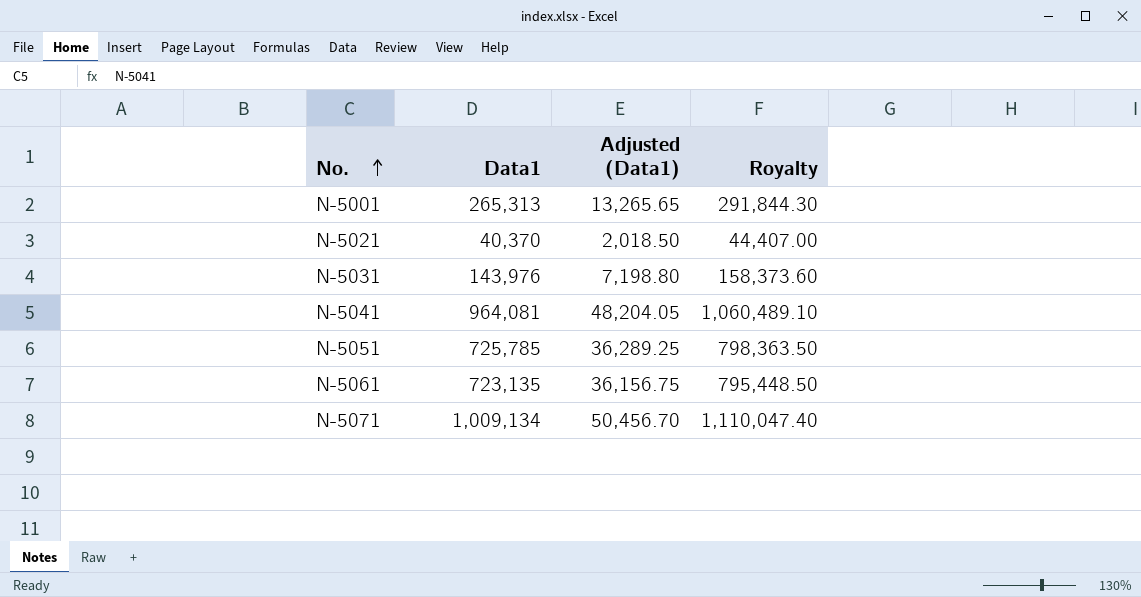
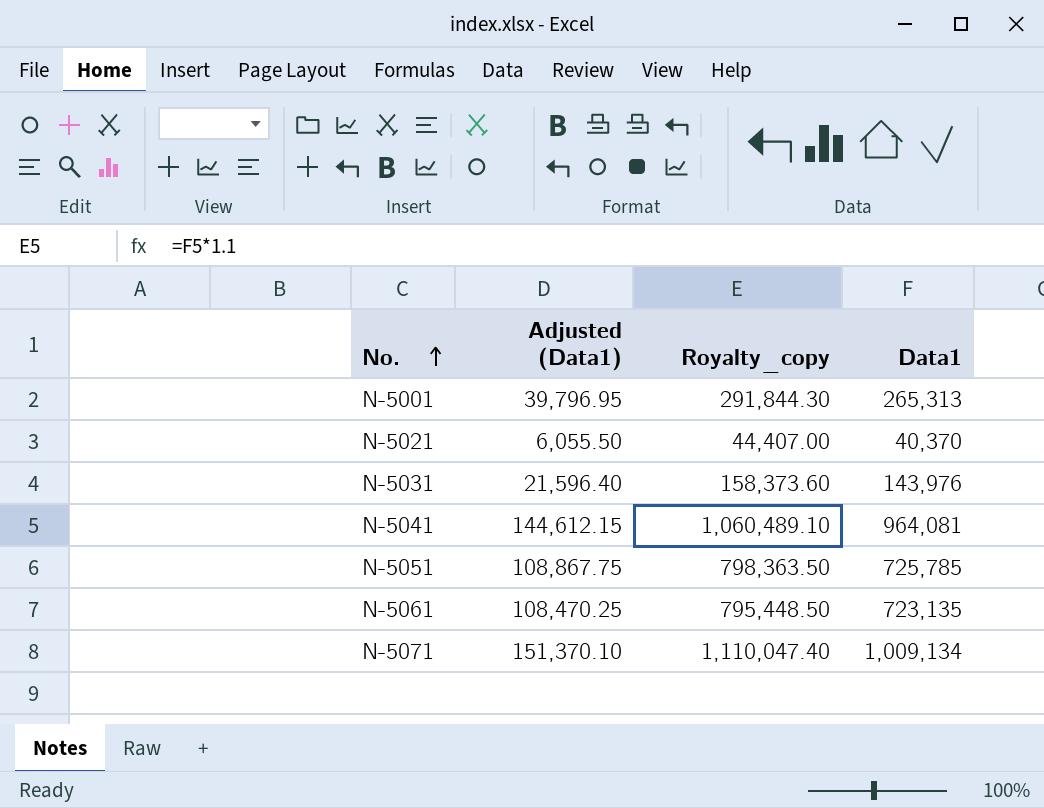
column Adjusted (Data1) | formula: [Data1] * 0.05 -> [Data1] * 0.15
column name: Royalty -> Royalty_copy
column Data1 | position: 2 -> 4

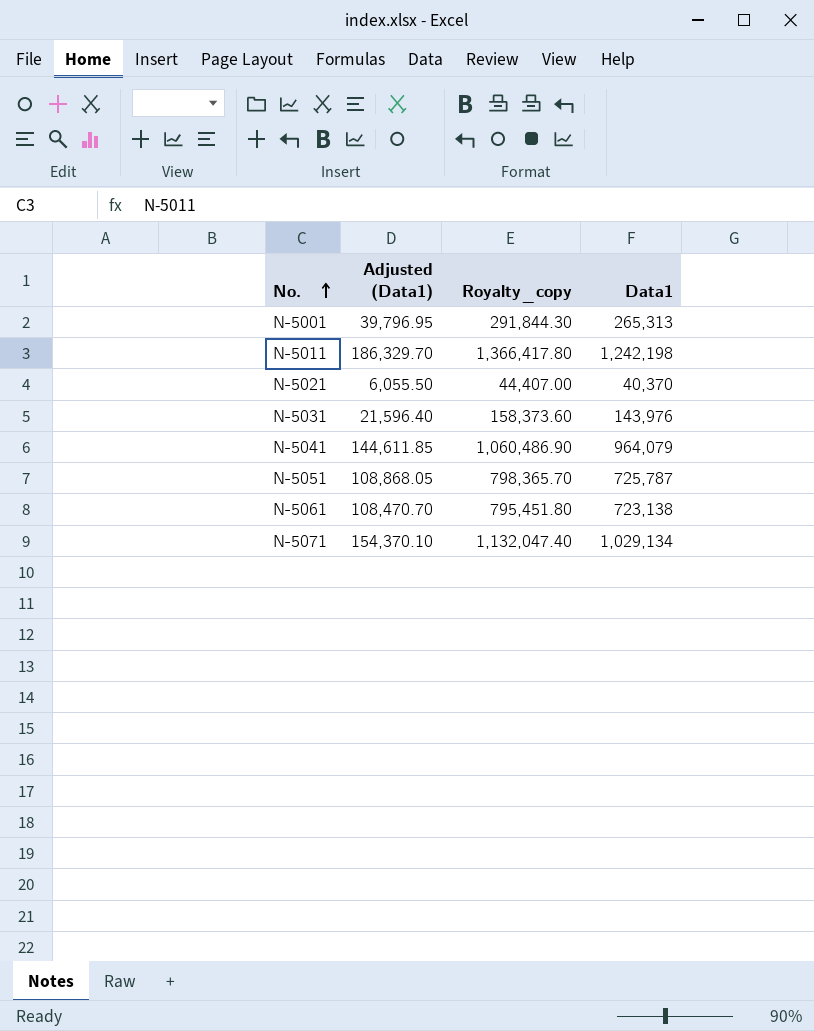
row N-5011: none -> 186,329.70 | 1,366,417.80 | 1,242,198
N-5041 | Adjusted (Data1): 144,612.15 -> 144,611.85
N-5041 | Royalty_copy: 1,060,489.10 -> 1,060,486.90
N-5041 | Data1: 964,081 -> 964,079
N-5051 | Adjusted (Data1): 108,867.75 -> 108,868.05
N-5051 | Royalty_copy: 798,363.50 -> 798,365.70
N-5051 | Data1: 725,785 -> 725,787
N-5061 | Adjusted (Data1): 108,470.25 -> 108,470.70
N-5061 | Royalty_copy: 795,448.50 -> 795,451.80
N-5061 | Data1: 723,135 -> 723,138
N-5071 | Adjusted (Data1): 151,370.10 -> 154,370.10
N-5071 | Royalty_copy: 1,110,047.40 -> 1,132,047.40
N-5071 | Data1: 1,009,134 -> 1,029,134

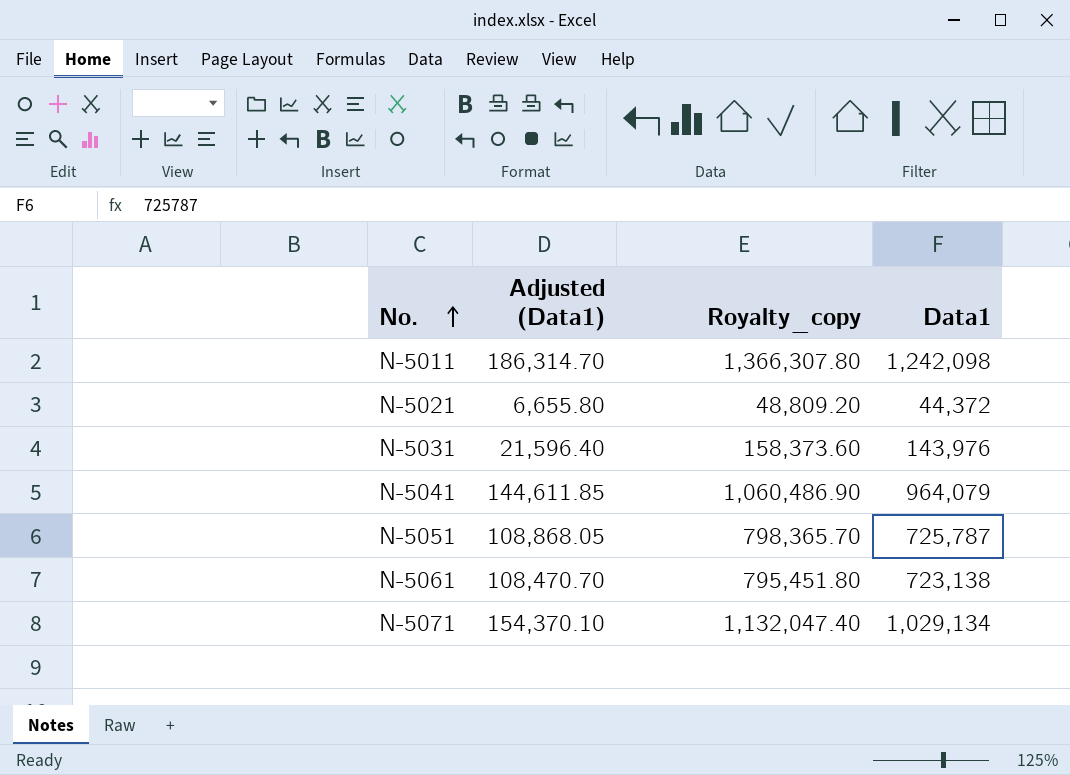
row N-5001: 39,796.95 | 291,844.30 | 265,313 -> none
N-5011 | Adjusted (Data1): 186,329.70 -> 186,314.70
N-5011 | Royalty_copy: 1,366,417.80 -> 1,366,307.80
N-5011 | Data1: 1,242,198 -> 1,242,098
N-5021 | Adjusted (Data1): 6,055.50 -> 6,655.80
N-5021 | Royalty_copy: 44,407.00 -> 48,809.20
N-5021 | Data1: 40,370 -> 44,372

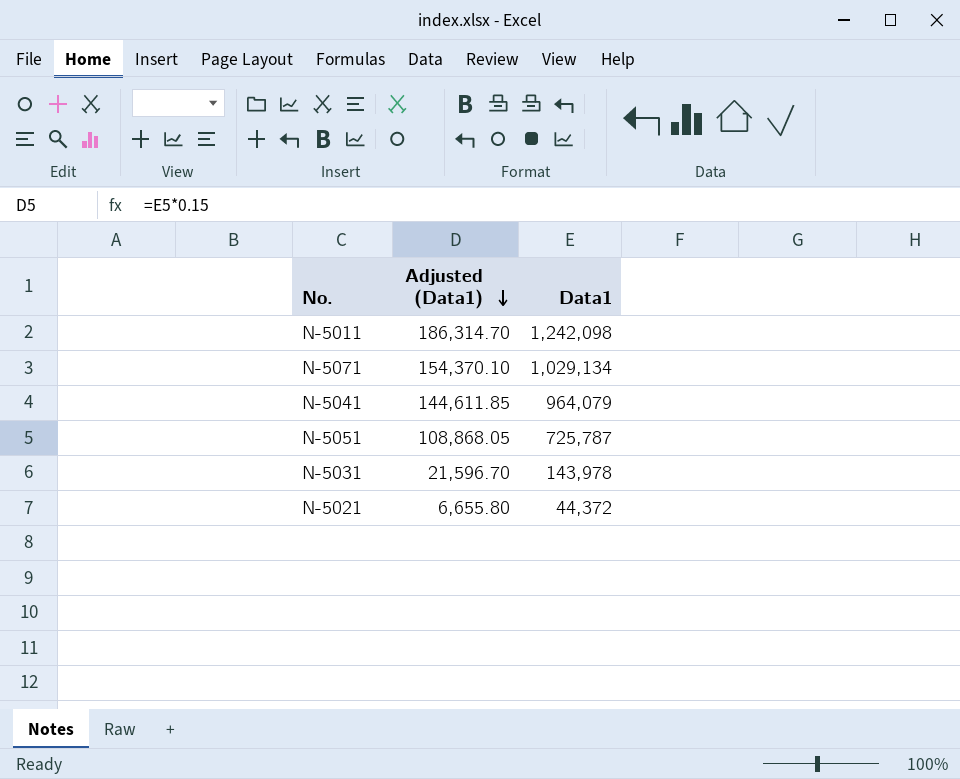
row order: No. ascending -> Adjusted (Data1) descending
column Royalty_copy | formula: [Data1] * 1.1 -> none
row N-5061: 108,470.70 | 795,451.80 | 723,138 -> none
N-5031 | Adjusted (Data1): 21,596.40 -> 21,596.70
N-5031 | Data1: 143,976 -> 143,978

